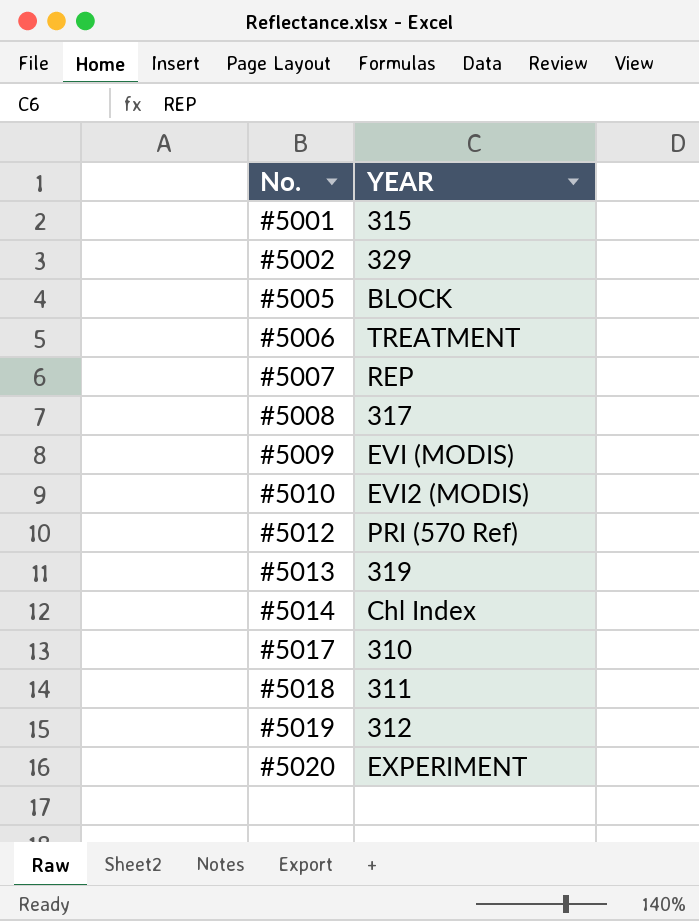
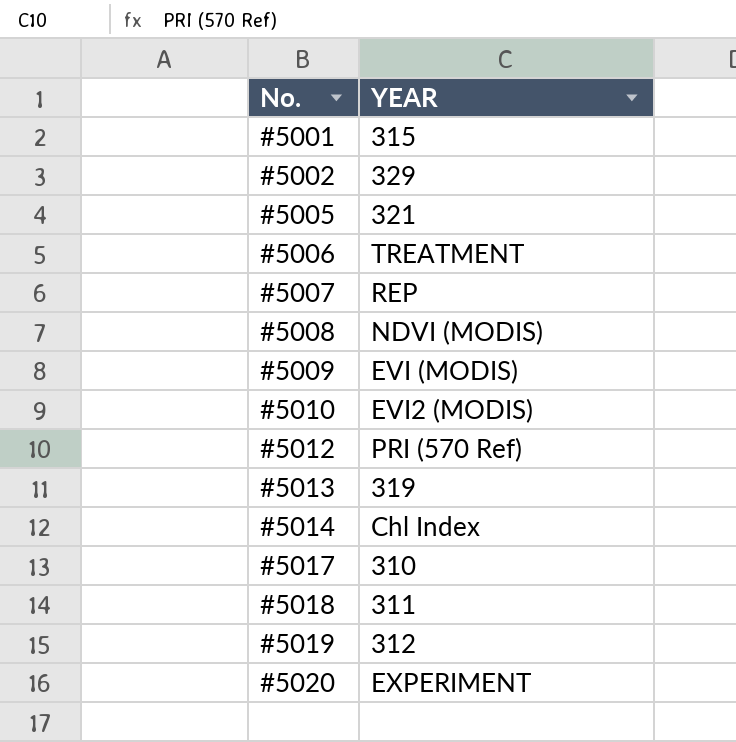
#5005 | YEAR: BLOCK -> 321
#5008 | YEAR: 317 -> NDVI (MODIS)

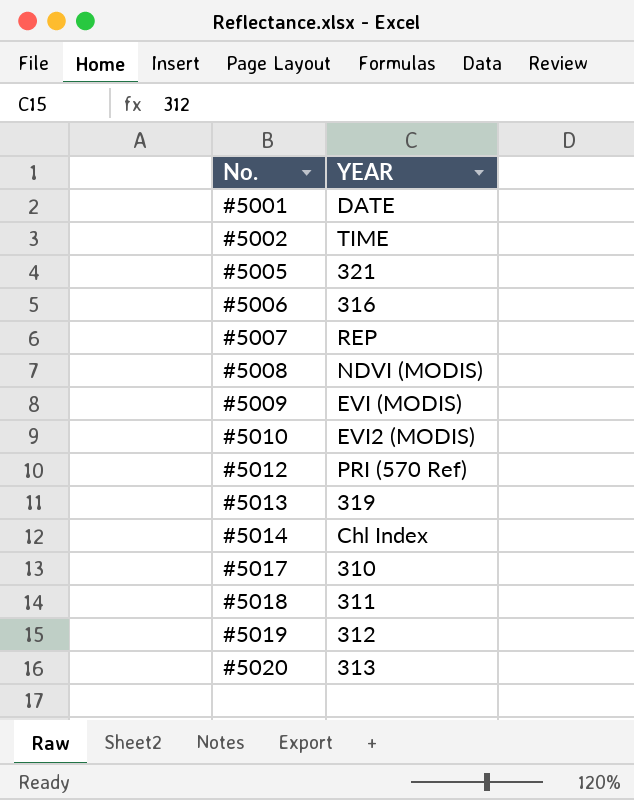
#5001 | YEAR: 315 -> DATE
#5002 | YEAR: 329 -> TIME
#5006 | YEAR: TREATMENT -> 316
#5020 | YEAR: EXPERIMENT -> 313

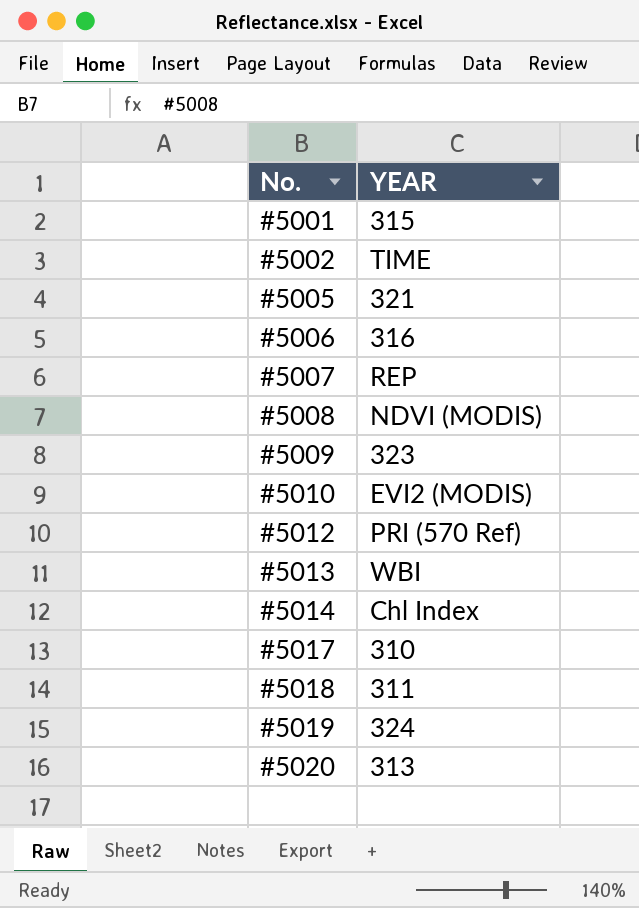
#5001 | YEAR: DATE -> 315
#5009 | YEAR: EVI (MODIS) -> 323
#5013 | YEAR: 319 -> WBI
#5019 | YEAR: 312 -> 324

